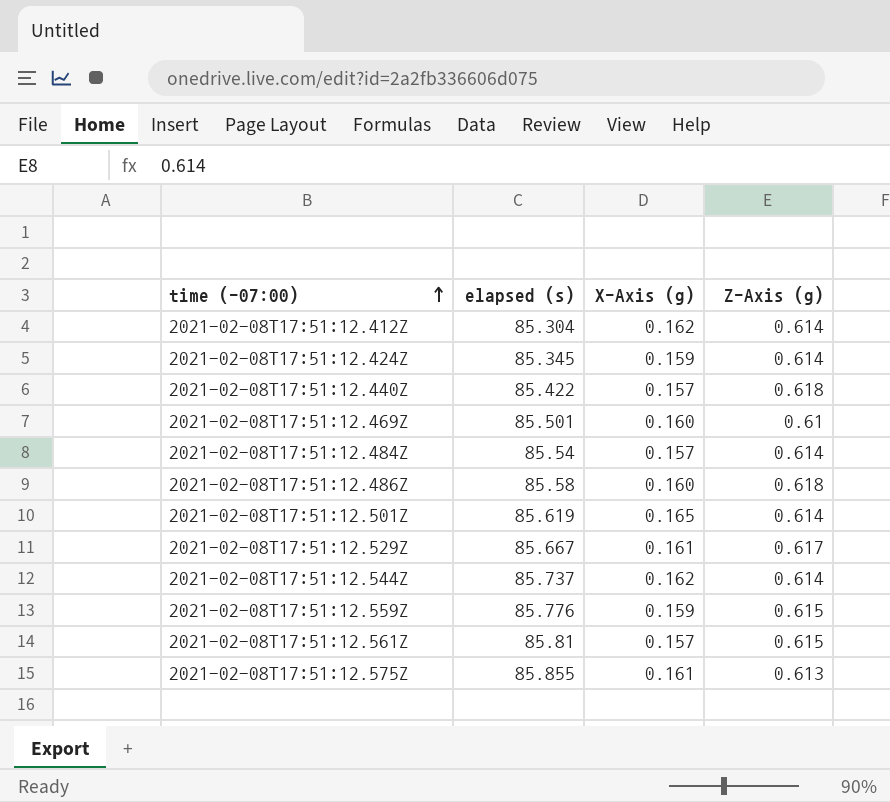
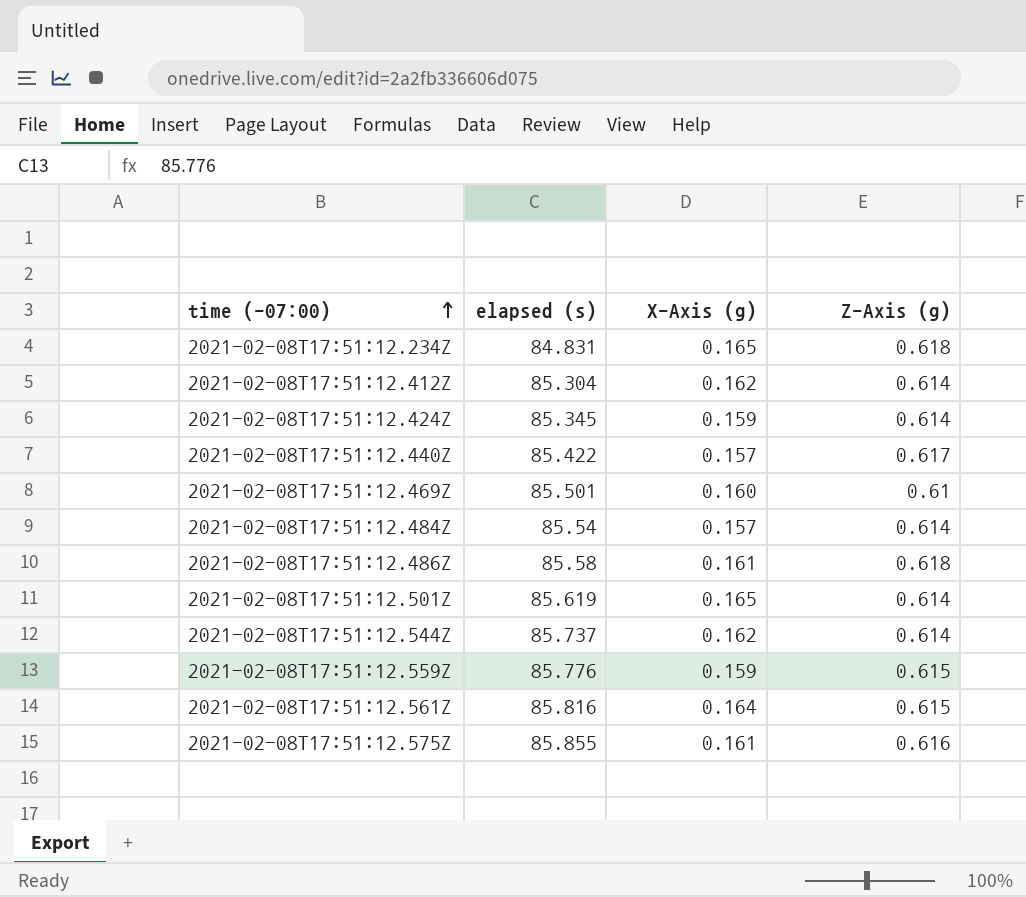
row 2021-02-08T17:51:12.529Z: 85.667 | 0.161 | 0.617 -> none
row 2021-02-08T17:51:12.234Z: none -> 84.831 | 0.165 | 0.618
2021-02-08T17:51:12.440Z | Z-Axis (g): 0.618 -> 0.617
2021-02-08T17:51:12.486Z | X-Axis (g): 0.160 -> 0.161
2021-02-08T17:51:12.561Z | elapsed (s): 85.81 -> 85.816
2021-02-08T17:51:12.561Z | X-Axis (g): 0.157 -> 0.164
2021-02-08T17:51:12.575Z | Z-Axis (g): 0.613 -> 0.616

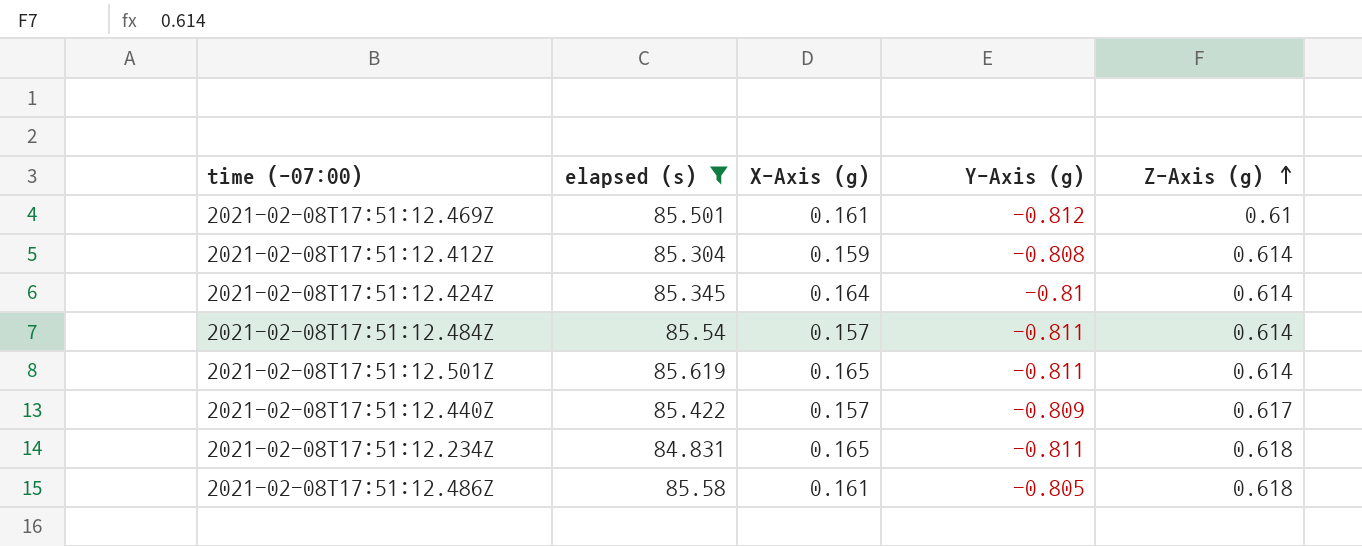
filter: none -> elapsed (s) <= 85.619
row order: time (-07:00) ascending -> Z-Axis (g) ascending
column Y-Axis (g) | position: none -> 4
2021-02-08T17:51:12.469Z | X-Axis (g): 0.160 -> 0.161
2021-02-08T17:51:12.412Z | X-Axis (g): 0.162 -> 0.159
2021-02-08T17:51:12.424Z | X-Axis (g): 0.159 -> 0.164

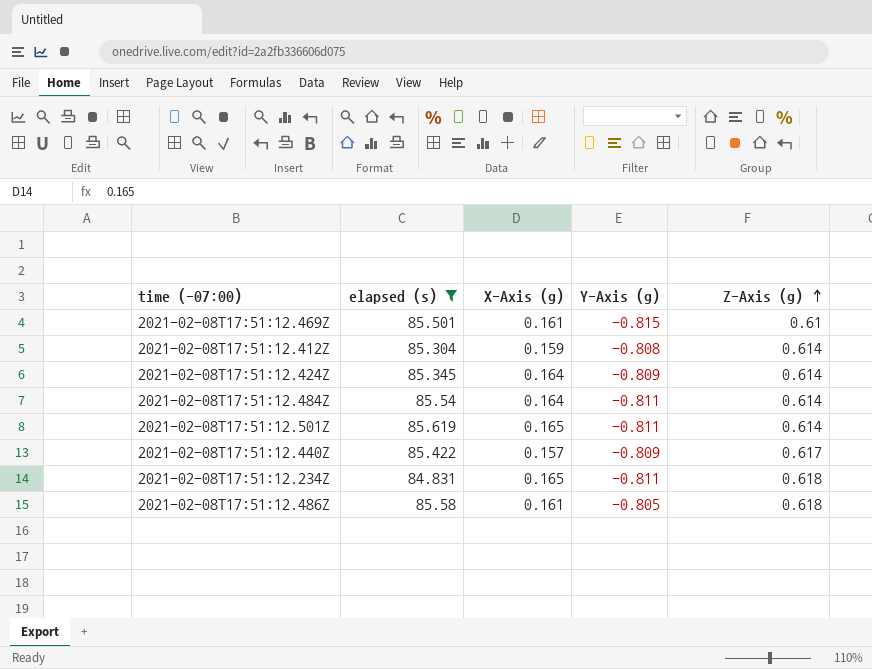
2021-02-08T17:51:12.469Z | Y-Axis (g): -0.812 -> -0.815
2021-02-08T17:51:12.424Z | Y-Axis (g): -0.81 -> -0.809
2021-02-08T17:51:12.484Z | X-Axis (g): 0.157 -> 0.164

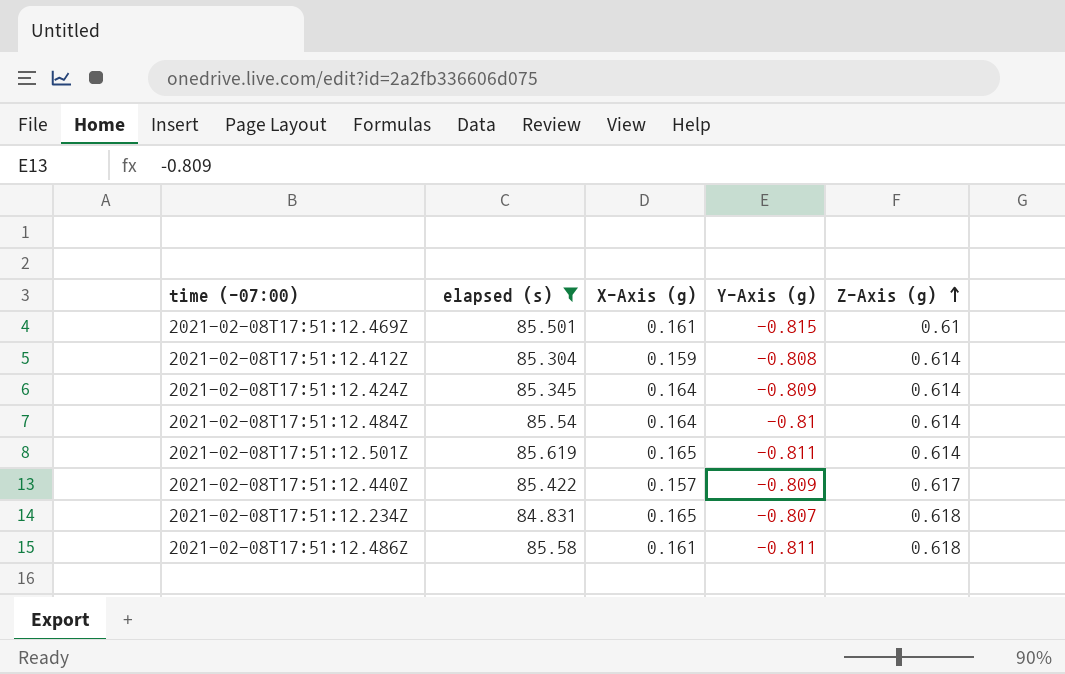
2021-02-08T17:51:12.484Z | Y-Axis (g): -0.811 -> -0.81
2021-02-08T17:51:12.234Z | Y-Axis (g): -0.811 -> -0.807
2021-02-08T17:51:12.486Z | Y-Axis (g): -0.805 -> -0.811

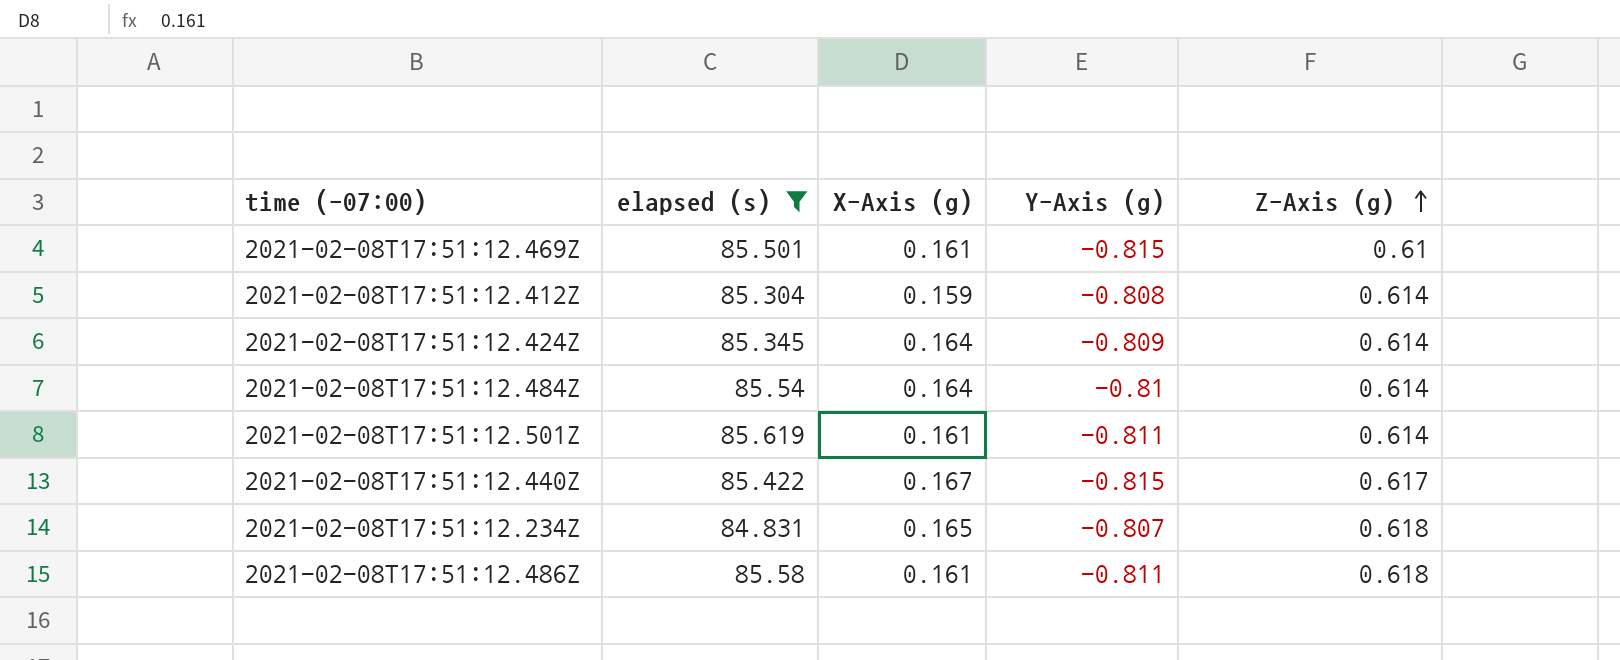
2021-02-08T17:51:12.501Z | X-Axis (g): 0.165 -> 0.161
2021-02-08T17:51:12.440Z | X-Axis (g): 0.157 -> 0.167
2021-02-08T17:51:12.440Z | Y-Axis (g): -0.809 -> -0.815

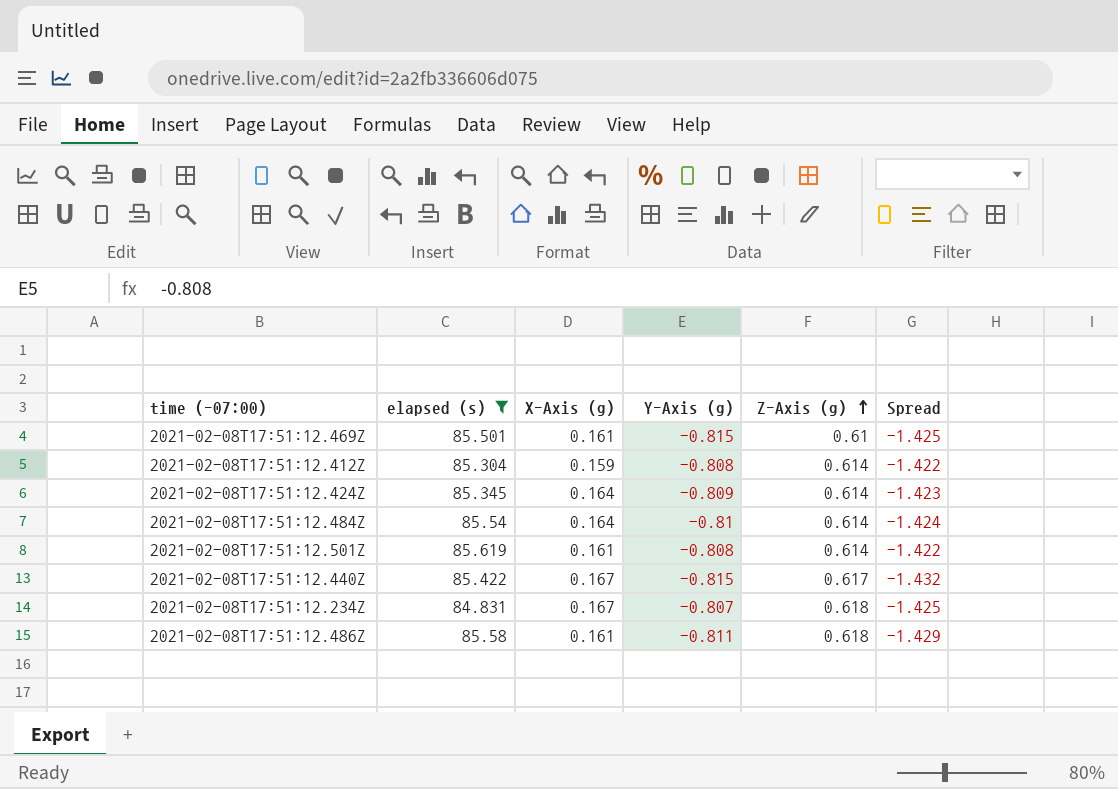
column Spread | formula: none -> [Y-Axis (g)] - [Z-Axis (g)]
2021-02-08T17:51:12.501Z | Y-Axis (g): -0.811 -> -0.808
2021-02-08T17:51:12.234Z | X-Axis (g): 0.165 -> 0.167

